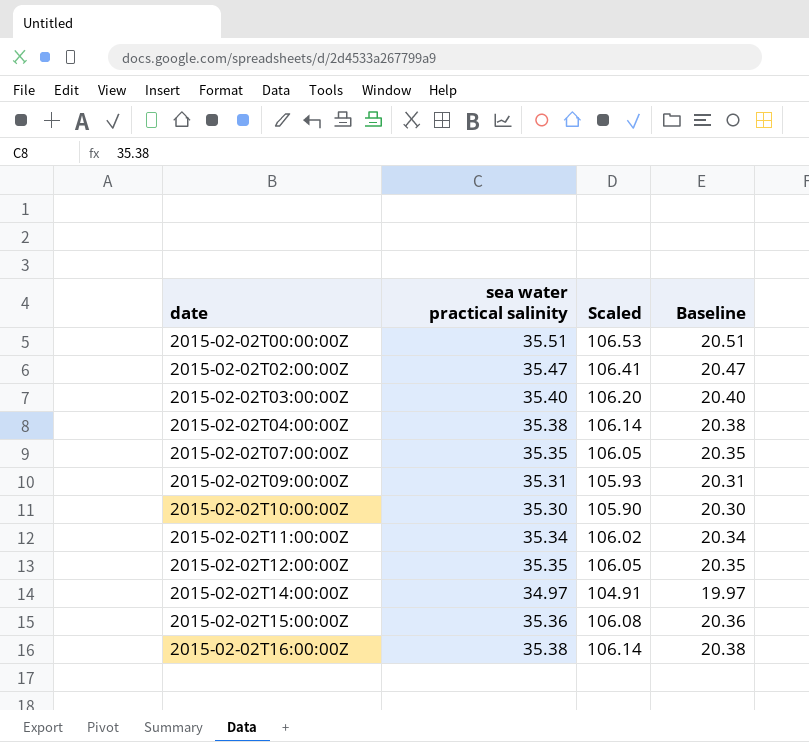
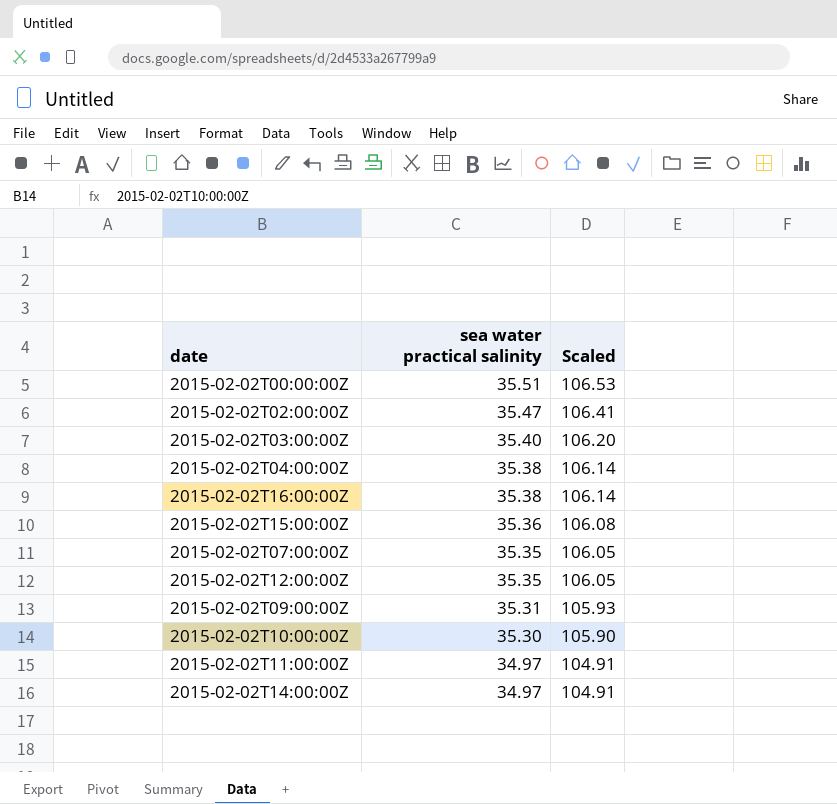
row order: date ascending -> sea water practical salinity descending
column Baseline | formula: [sea water practical salinity] - 15 -> none
2015-02-02T11:00:00Z | sea water practical salinity: 35.34 -> 34.97
2015-02-02T11:00:00Z | Scaled: 106.02 -> 104.91

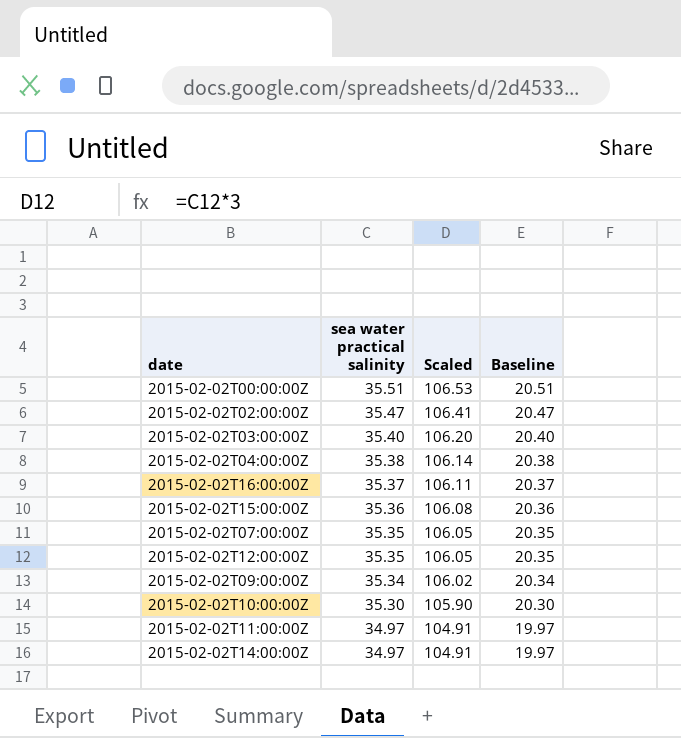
column Baseline | formula: none -> [sea water practical salinity] - 15
2015-02-02T16:00:00Z | sea water practical salinity: 35.38 -> 35.37
2015-02-02T16:00:00Z | Scaled: 106.14 -> 106.11
2015-02-02T09:00:00Z | sea water practical salinity: 35.31 -> 35.34
2015-02-02T09:00:00Z | Scaled: 105.93 -> 106.02

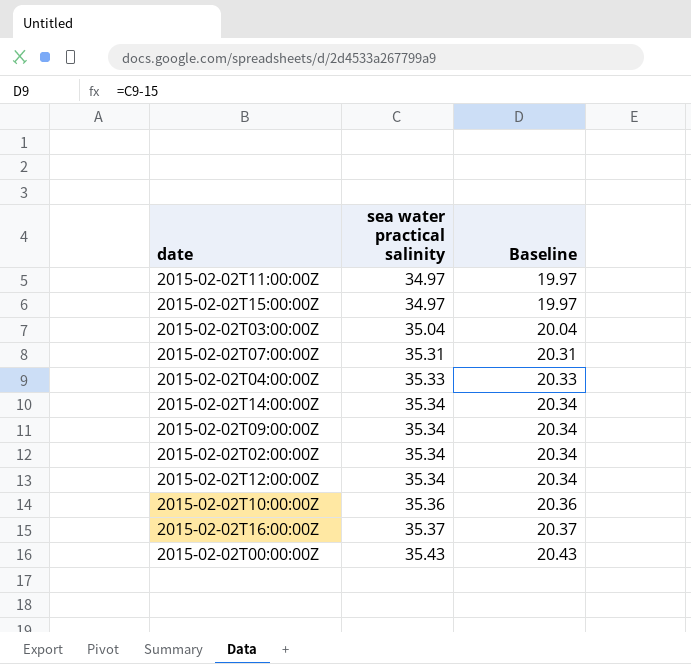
row order: sea water practical salinity descending -> sea water practical salinity ascending
column Scaled | formula: [sea water practical salinity] * 3 -> none
2015-02-02T15:00:00Z | sea water practical salinity: 35.36 -> 34.97
2015-02-02T15:00:00Z | Baseline: 20.36 -> 19.97
2015-02-02T03:00:00Z | sea water practical salinity: 35.40 -> 35.04
2015-02-02T03:00:00Z | Baseline: 20.40 -> 20.04
2015-02-02T07:00:00Z | sea water practical salinity: 35.35 -> 35.31
2015-02-02T07:00:00Z | Baseline: 20.35 -> 20.31
2015-02-02T04:00:00Z | sea water practical salinity: 35.38 -> 35.33
2015-02-02T04:00:00Z | Baseline: 20.38 -> 20.33
2015-02-02T14:00:00Z | sea water practical salinity: 34.97 -> 35.34
2015-02-02T14:00:00Z | Baseline: 19.97 -> 20.34
2015-02-02T02:00:00Z | sea water practical salinity: 35.47 -> 35.34
2015-02-02T02:00:00Z | Baseline: 20.47 -> 20.34
2015-02-02T12:00:00Z | sea water practical salinity: 35.35 -> 35.34
2015-02-02T12:00:00Z | Baseline: 20.35 -> 20.34
2015-02-02T10:00:00Z | sea water practical salinity: 35.30 -> 35.36
2015-02-02T10:00:00Z | Baseline: 20.30 -> 20.36
2015-02-02T00:00:00Z | sea water practical salinity: 35.51 -> 35.43
2015-02-02T00:00:00Z | Baseline: 20.51 -> 20.43

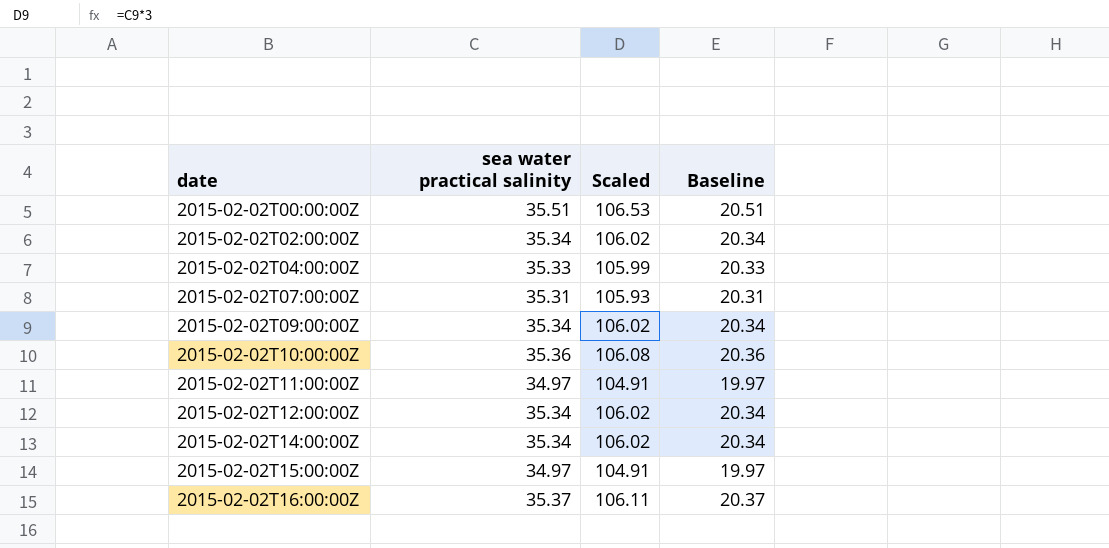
row order: sea water practical salinity ascending -> date ascending
column Scaled | formula: none -> [sea water practical salinity] * 3
row 2015-02-02T03:00:00Z: 35.04 | 20.04 -> none
2015-02-02T00:00:00Z | sea water practical salinity: 35.43 -> 35.51
2015-02-02T00:00:00Z | Baseline: 20.43 -> 20.51

